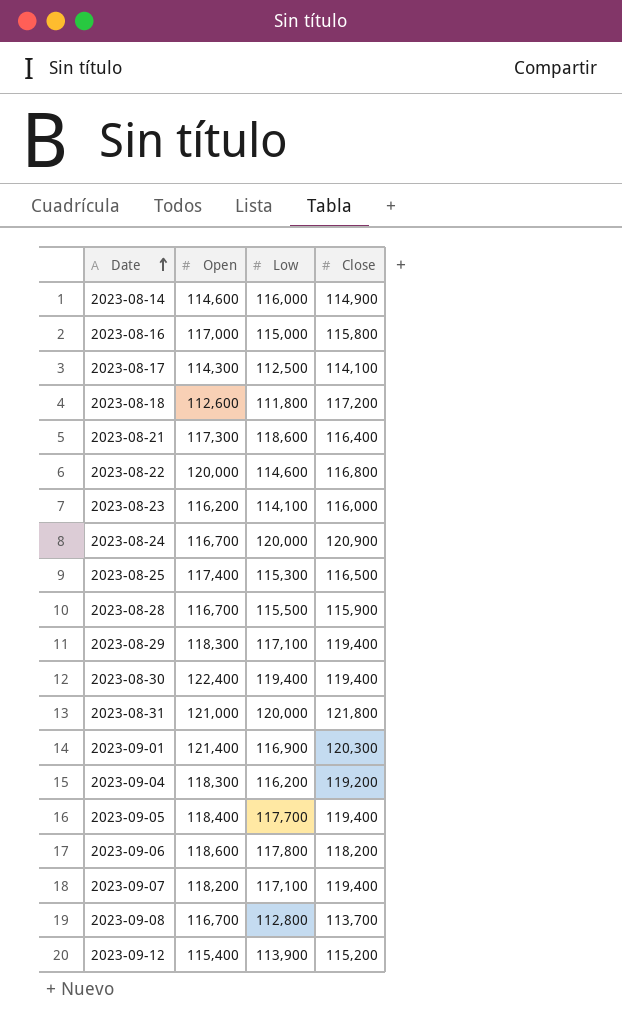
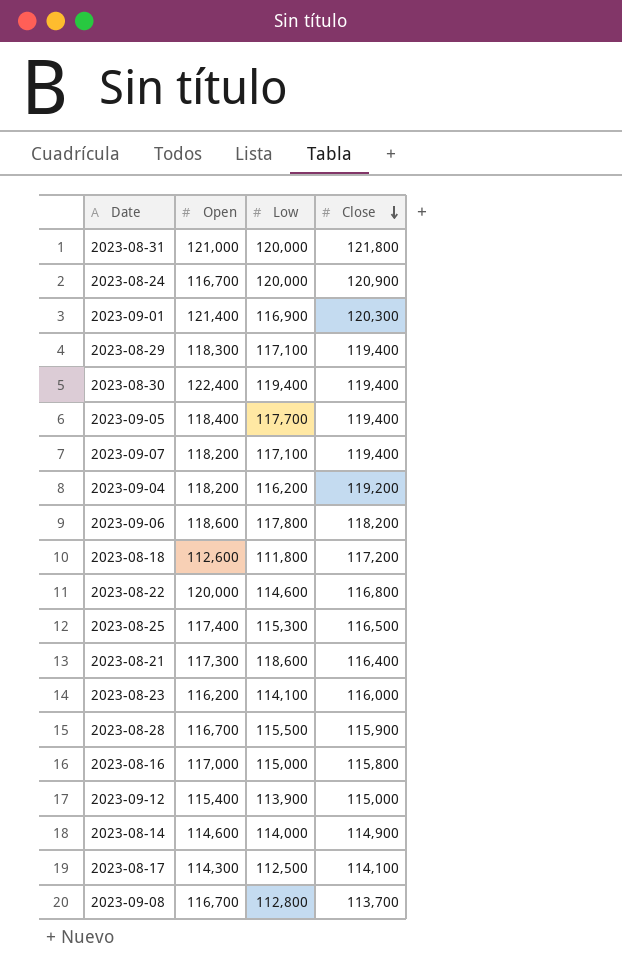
row order: Date ascending -> Close descending
2023-09-04 | Open: 118,300 -> 118,200
2023-09-12 | Close: 115,200 -> 115,000
2023-08-14 | Low: 116,000 -> 114,000

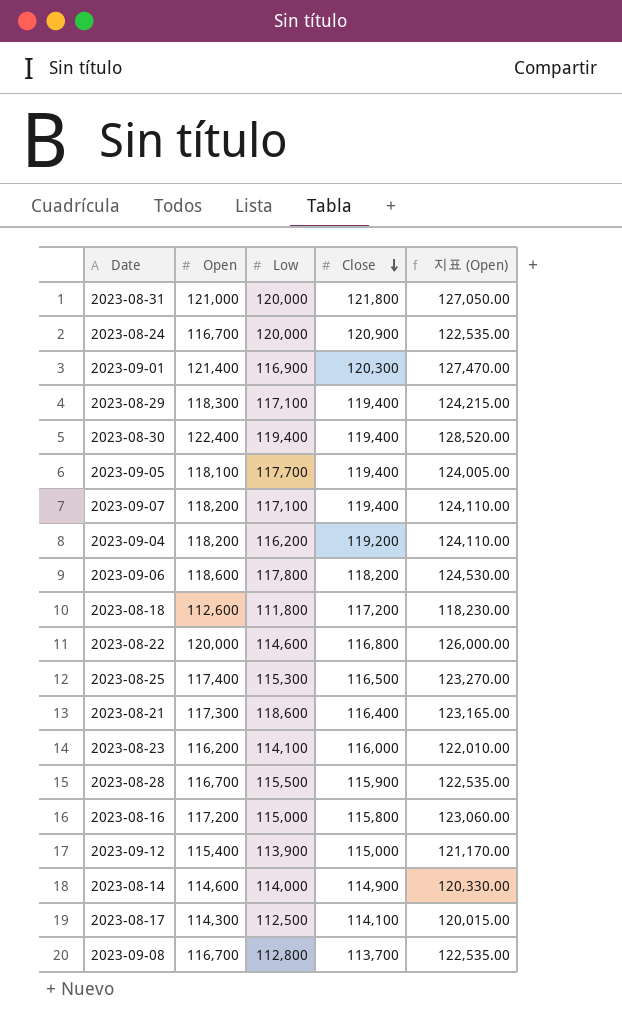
column 지표 (Open) | formula: none -> [Open] * 1.05
2023-09-05 | Open: 118,400 -> 118,100
2023-08-16 | Open: 117,000 -> 117,200

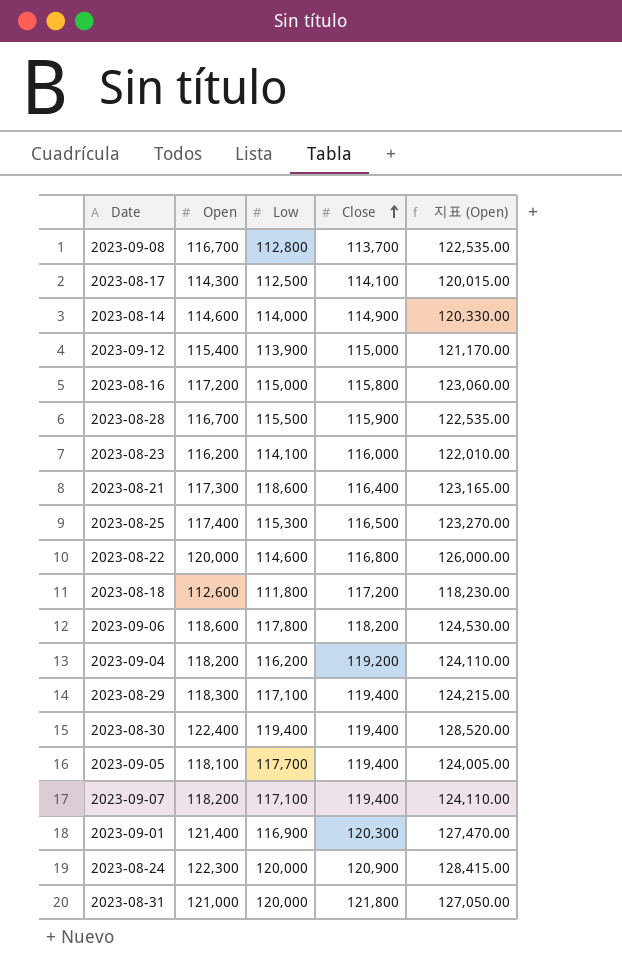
row order: Close descending -> Close ascending
2023-08-24 | Open: 116,700 -> 122,300
2023-08-24 | 지표 (Open): 122,535.00 -> 128,415.00

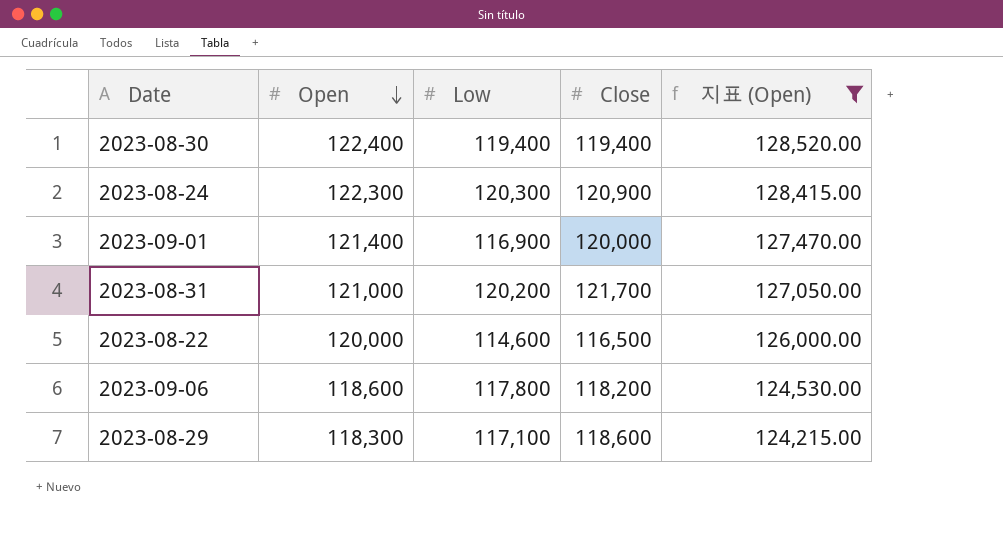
filter: none -> 지표 (Open) >= 124,215.00
row order: Close ascending -> Open descending
2023-08-24 | Low: 120,000 -> 120,300
2023-09-01 | Close: 120,300 -> 120,000
2023-08-31 | Low: 120,000 -> 120,200
2023-08-31 | Close: 121,800 -> 121,700
2023-08-22 | Close: 116,800 -> 116,500
2023-08-29 | Close: 119,400 -> 118,600

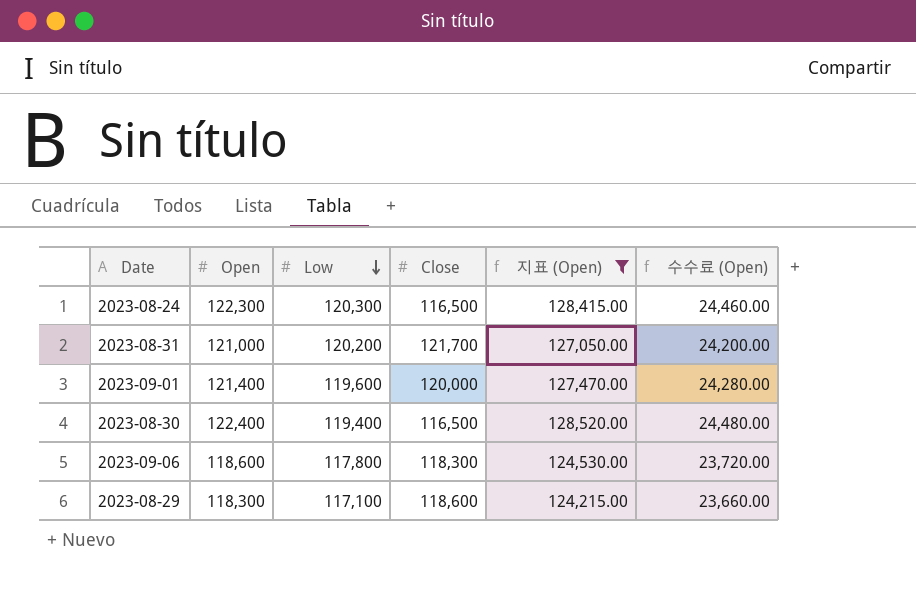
row order: Open descending -> Low descending
column 수수료 (Open) | formula: none -> [Open] * 0.2
row 2023-08-22: 120,000 | 114,600 | 116,500 | 126,000.00 -> none
2023-08-24 | Close: 120,900 -> 116,500
2023-09-01 | Low: 116,900 -> 119,600
2023-08-30 | Close: 119,400 -> 116,500
2023-09-06 | Close: 118,200 -> 118,300

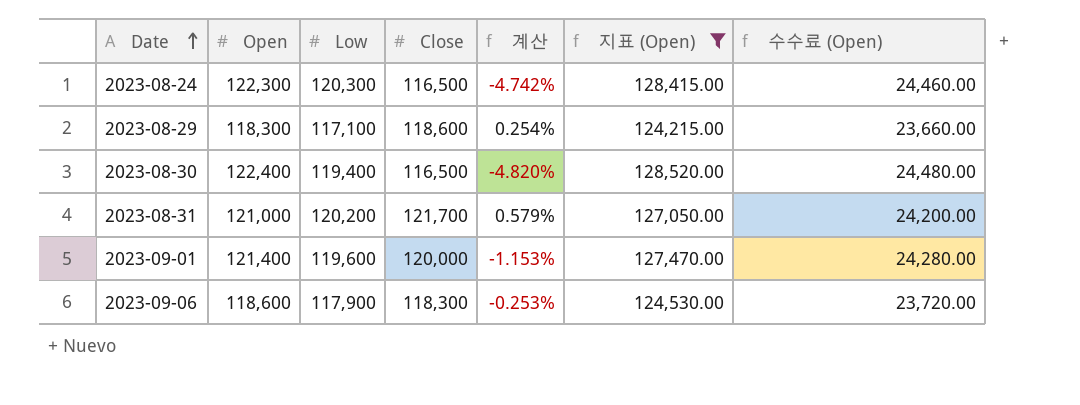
row order: Low descending -> Date ascending
column 계산 | formula: none -> ([Close] - [Open]) / [Open]
2023-09-06 | Low: 117,800 -> 117,900

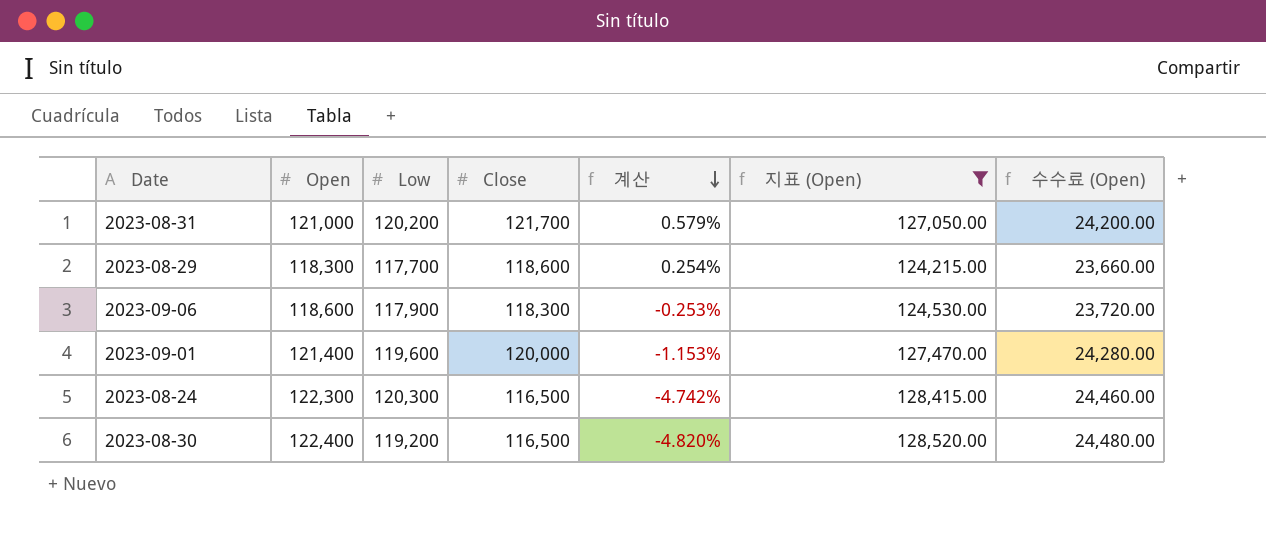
row order: Date ascending -> 계산 descending
2023-08-29 | Low: 117,100 -> 117,700
2023-08-30 | Low: 119,400 -> 119,200

